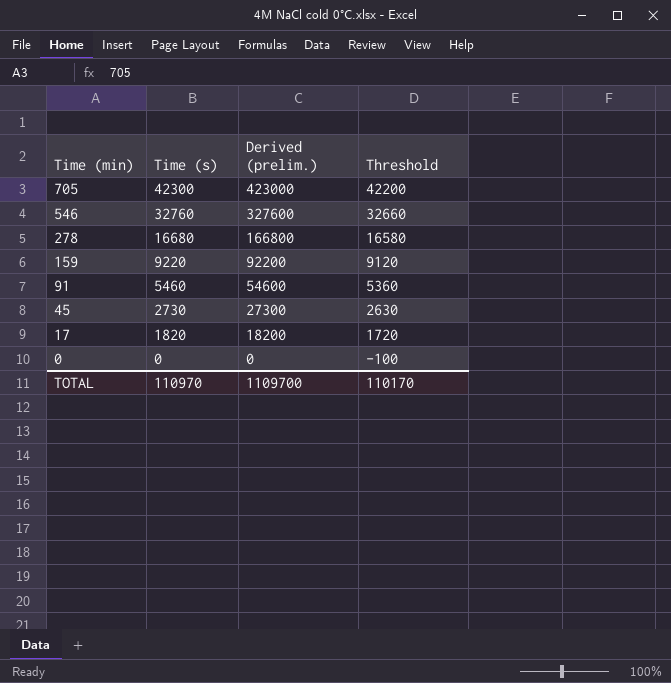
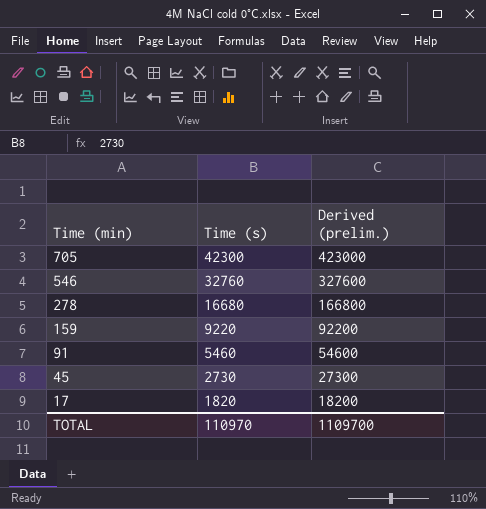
column Threshold | formula: [Time (s)] - 100 -> none
row 0: 0 | 0 | -100 -> none

